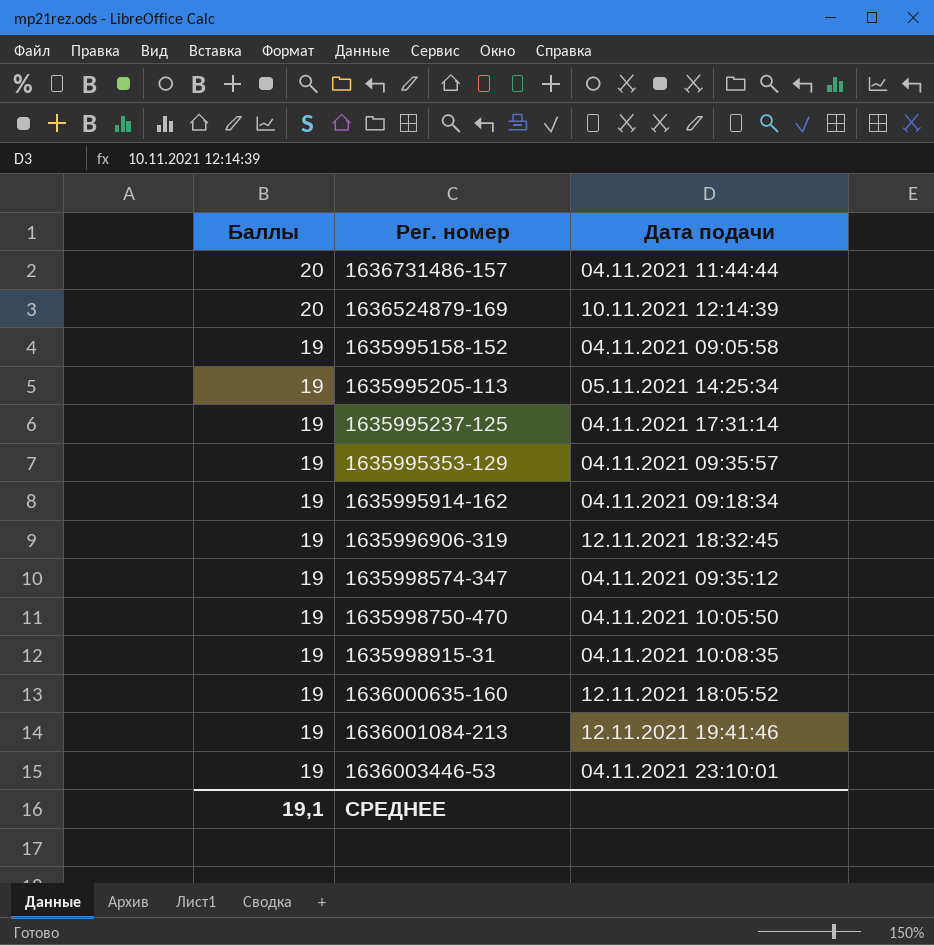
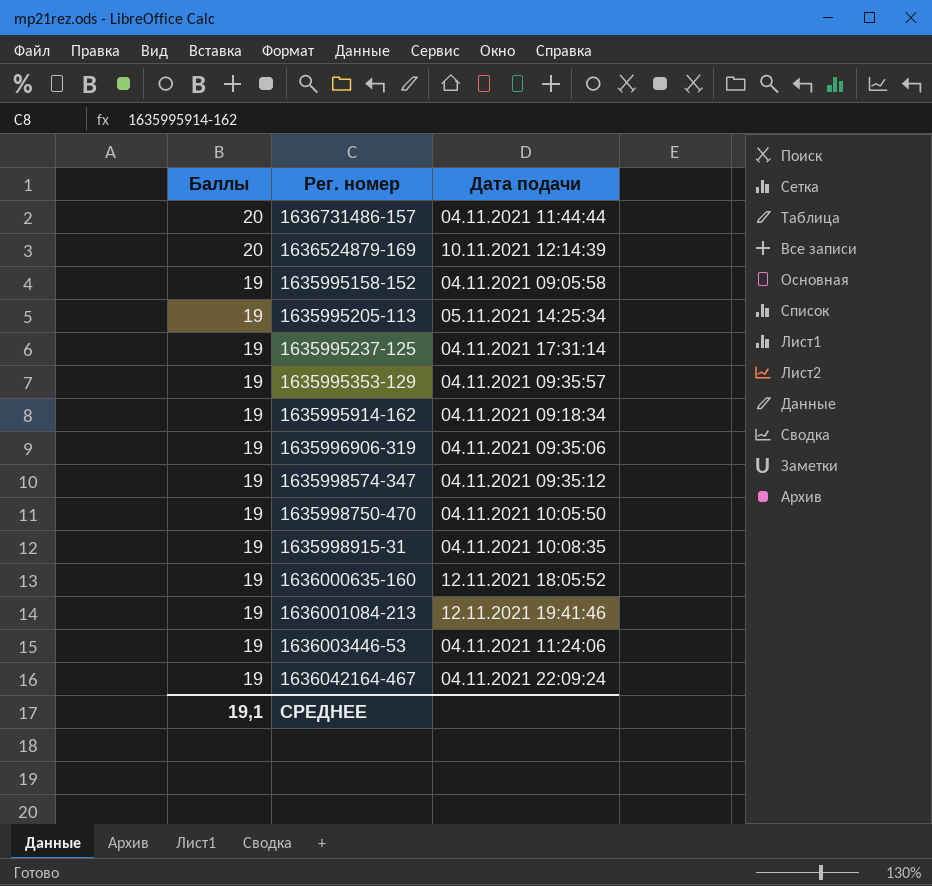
1635996906-319 | Дата подачи: 12.11.2021 18:32:45 -> 04.11.2021 09:35:06
1636003446-53 | Дата подачи: 04.11.2021 23:10:01 -> 04.11.2021 11:24:06
row 1636042164-467: none -> 19 | 04.11.2021 22:09:24

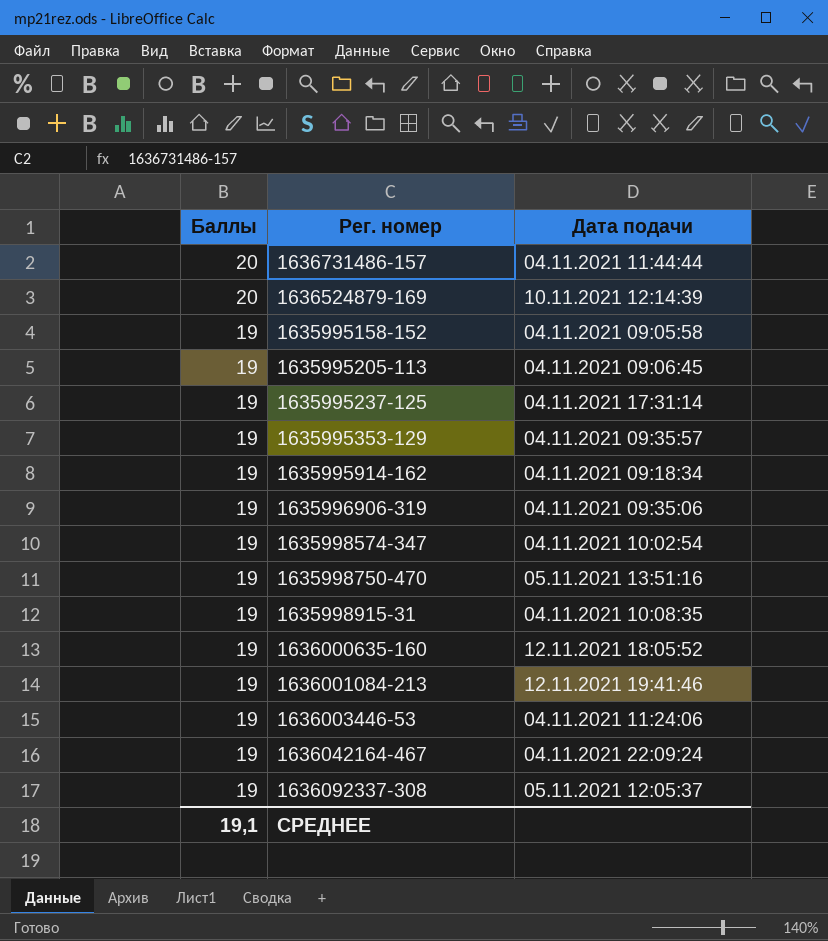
1635995205-113 | Дата подачи: 05.11.2021 14:25:34 -> 04.11.2021 09:06:45
1635998574-347 | Дата подачи: 04.11.2021 09:35:12 -> 04.11.2021 10:02:54
1635998750-470 | Дата подачи: 04.11.2021 10:05:50 -> 05.11.2021 13:51:16
row 1636092337-308: none -> 19 | 05.11.2021 12:05:37

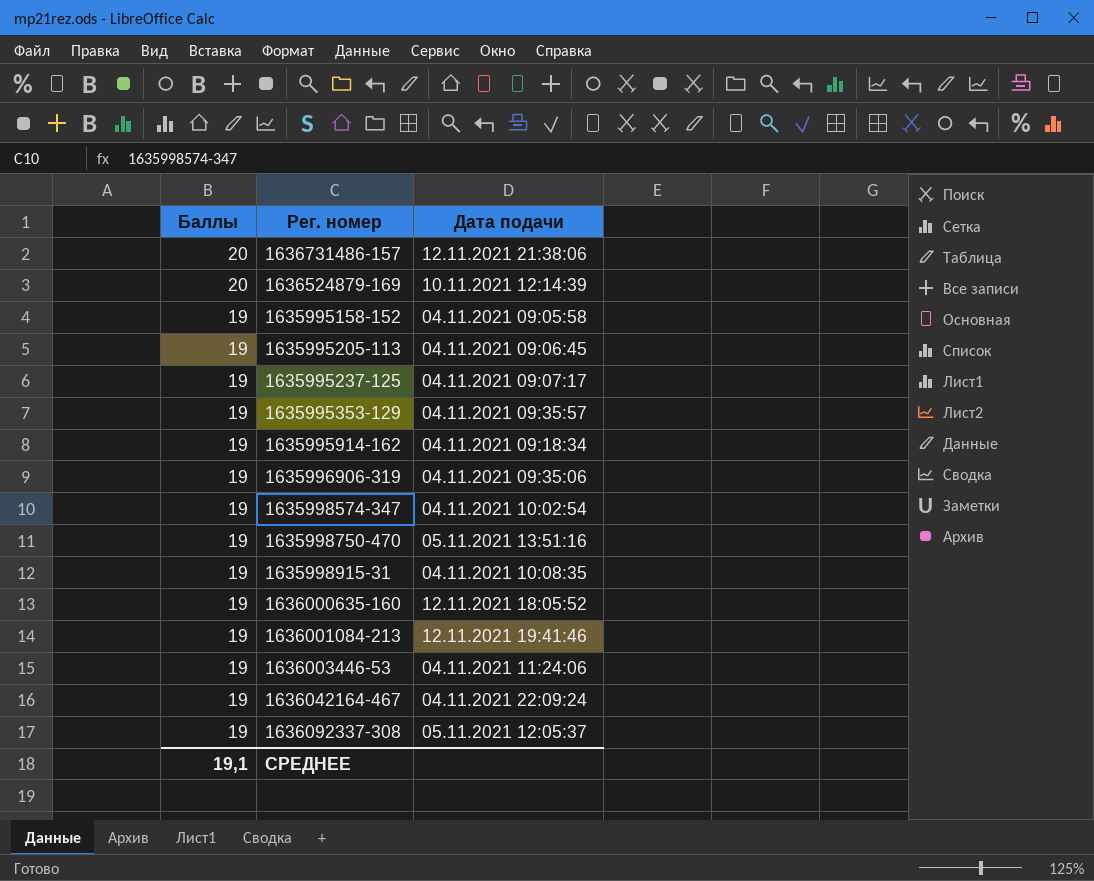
1636731486-157 | Дата подачи: 04.11.2021 11:44:44 -> 12.11.2021 21:38:06
1635995237-125 | Дата подачи: 04.11.2021 17:31:14 -> 04.11.2021 09:07:17

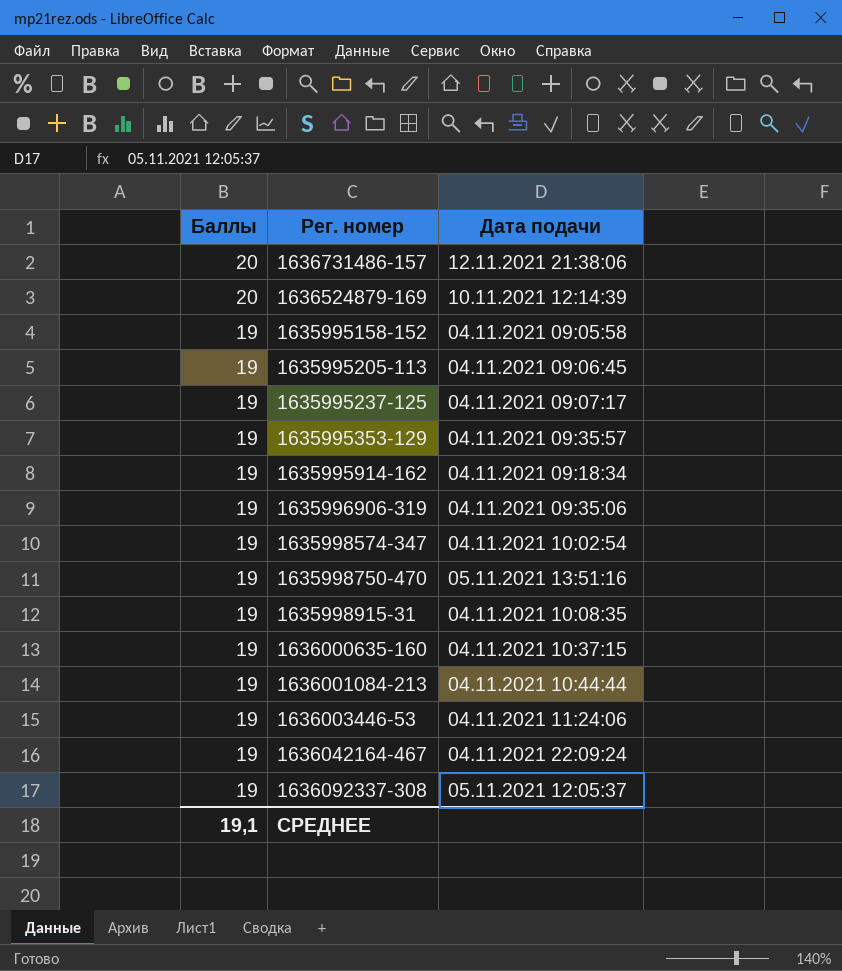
1636000635-160 | Дата подачи: 12.11.2021 18:05:52 -> 04.11.2021 10:37:15
1636001084-213 | Дата подачи: 12.11.2021 19:41:46 -> 04.11.2021 10:44:44

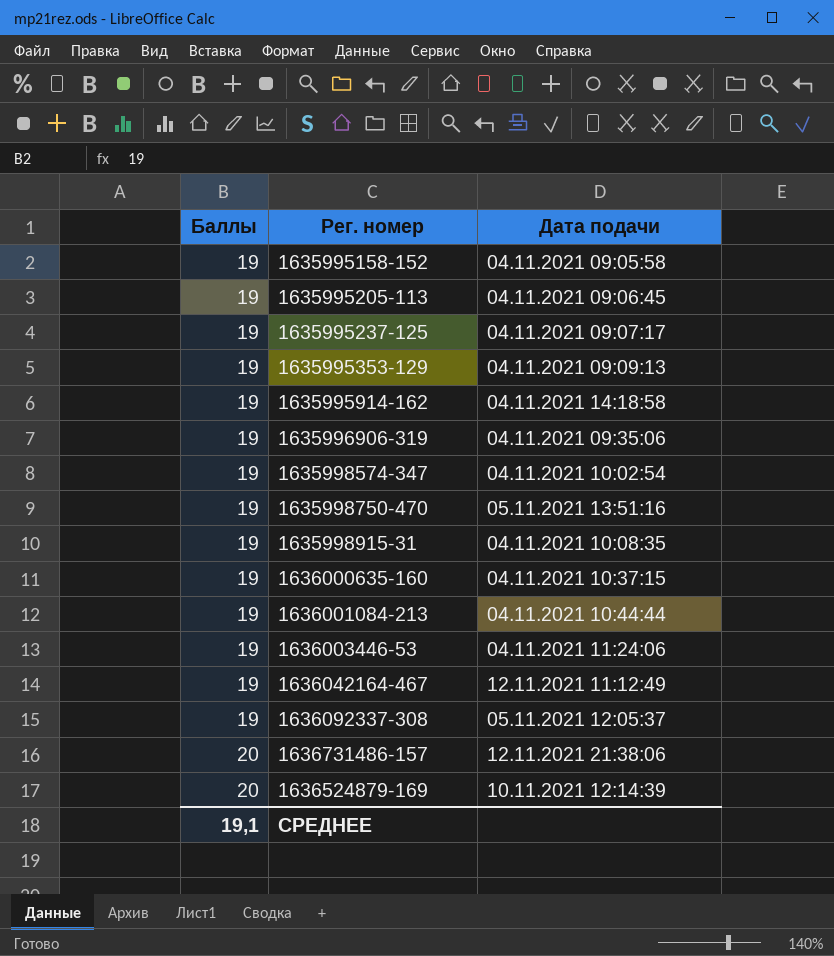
row order: Баллы descending -> Баллы ascending
1635995353-129 | Дата подачи: 04.11.2021 09:35:57 -> 04.11.2021 09:09:13
1635995914-162 | Дата подачи: 04.11.2021 09:18:34 -> 04.11.2021 14:18:58
1636042164-467 | Дата подачи: 04.11.2021 22:09:24 -> 12.11.2021 11:12:49

